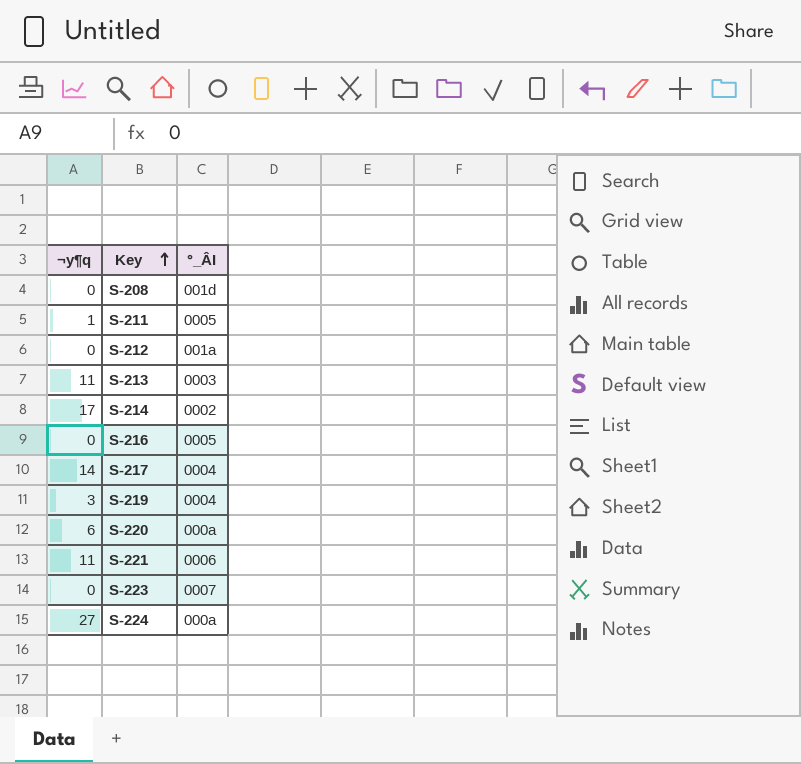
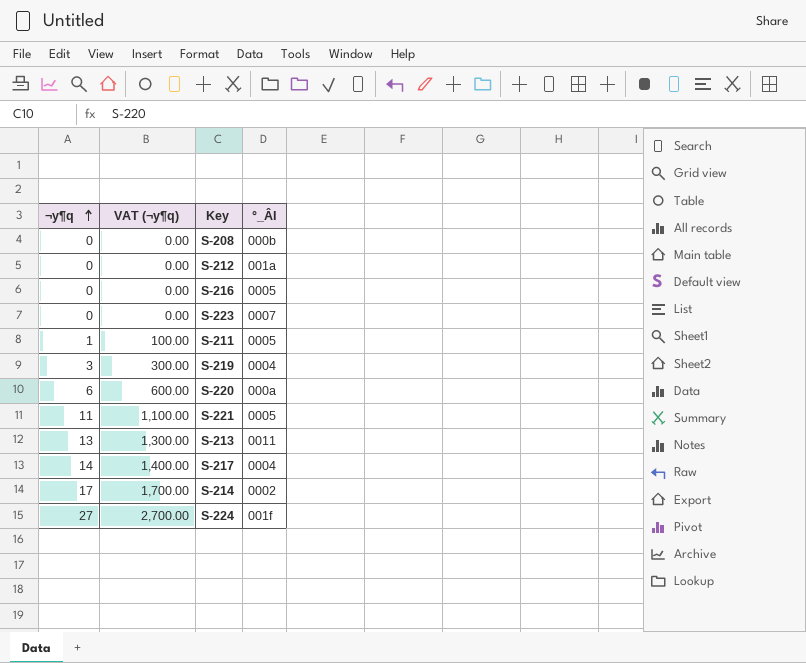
row order: Key ascending -> ¬y¶q ascending
column VAT (¬y¶q) | formula: none -> [¬y¶q] * 100
S-208 | °_ÂI: 001d -> 000b
S-221 | °_ÂI: 0006 -> 0005
S-213 | ¬y¶q: 11 -> 13
S-213 | °_ÂI: 0003 -> 0011
S-224 | °_ÂI: 000a -> 001f

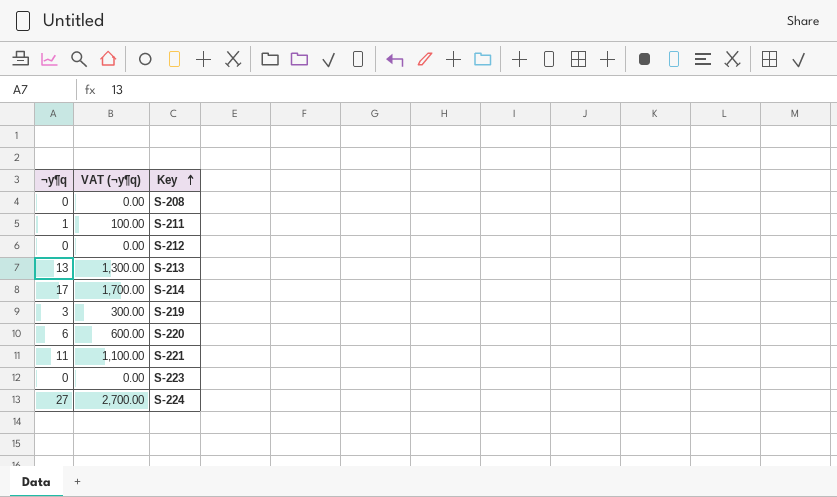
row order: ¬y¶q ascending -> Key ascending
column °_ÂI | position: 4 -> none
row S-216: 0 | 0.00 | 0005 -> none
row S-217: 14 | 1,400.00 | 0004 -> none

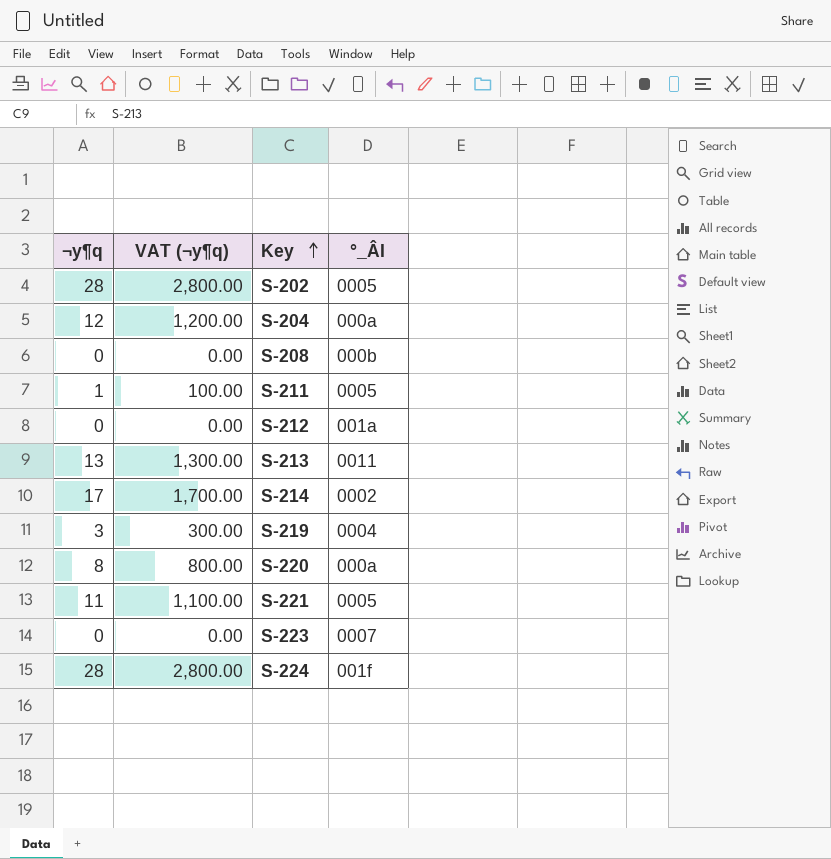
column °_ÂI | position: none -> 4
row S-202: none -> 28 | 2,800.00 | 0005
row S-204: none -> 12 | 1,200.00 | 000a
S-220 | ¬y¶q: 6 -> 8
S-220 | VAT (¬y¶q): 600.00 -> 800.00
S-224 | ¬y¶q: 27 -> 28
S-224 | VAT (¬y¶q): 2,700.00 -> 2,800.00

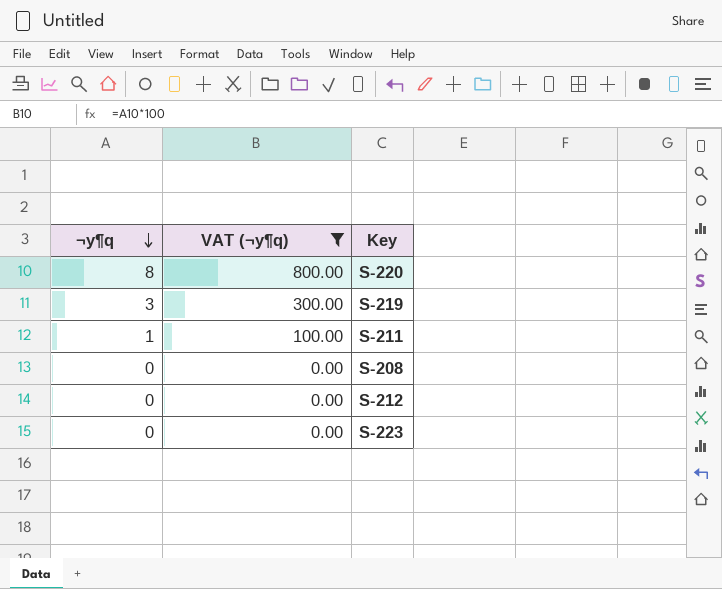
filter: none -> VAT (¬y¶q) <= 800.00
row order: Key ascending -> ¬y¶q descending
column °_ÂI | position: 4 -> none

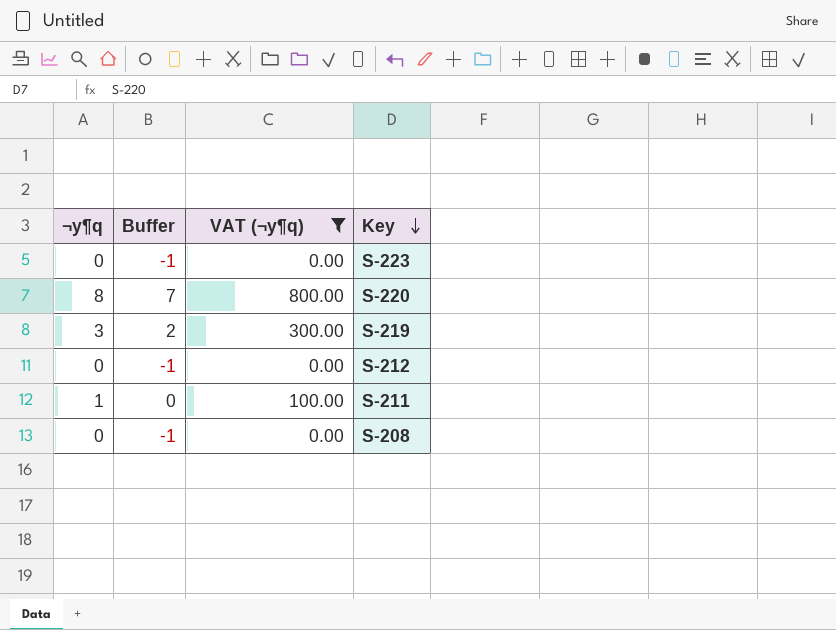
row order: ¬y¶q descending -> Key descending
column Buffer | formula: none -> [¬y¶q] - 1

